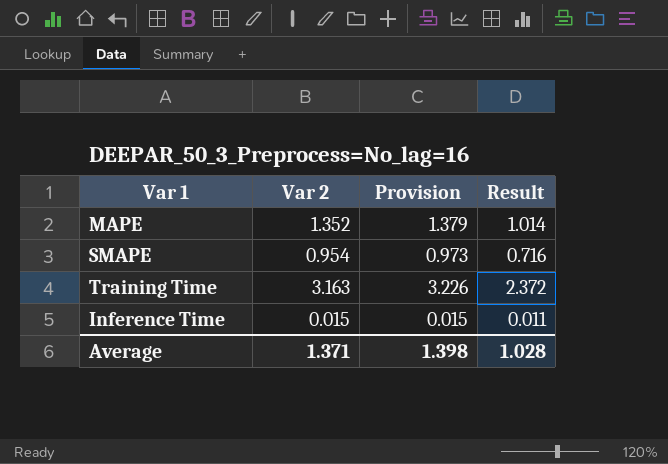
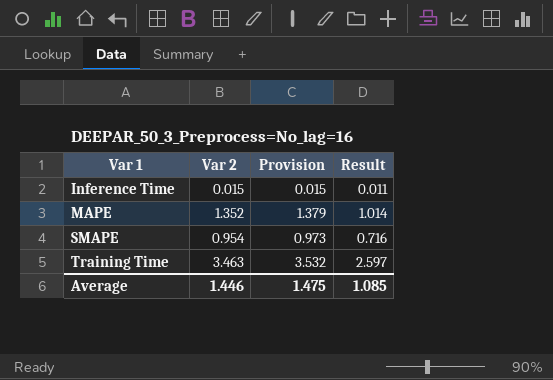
row order: none -> Var 1 ascending
Training Time | Var 2: 3.163 -> 3.463
Training Time | Provision: 3.226 -> 3.532
Training Time | Result: 2.372 -> 2.597
Average | Var 2: 1.371 -> 1.446
Average | Provision: 1.398 -> 1.475
Average | Result: 1.028 -> 1.085

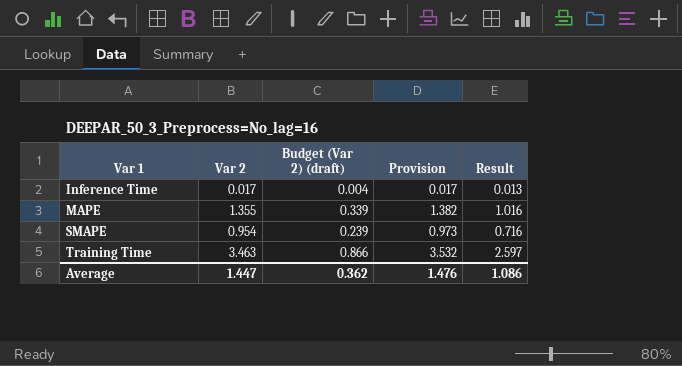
column Budget (Var 2) (draft) | formula: none -> [Var 2] * 0.25
Inference Time | Var 2: 0.015 -> 0.017
Inference Time | Provision: 0.015 -> 0.017
Inference Time | Result: 0.011 -> 0.013
MAPE | Var 2: 1.352 -> 1.355
MAPE | Provision: 1.379 -> 1.382
MAPE | Result: 1.014 -> 1.016
Average | Var 2: 1.446 -> 1.447
Average | Provision: 1.475 -> 1.476
Average | Result: 1.085 -> 1.086

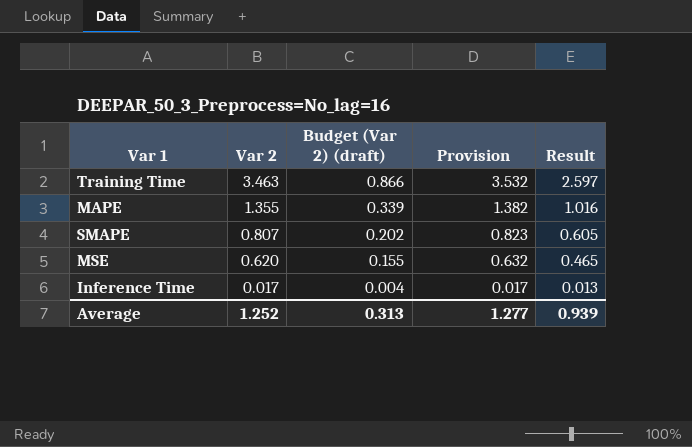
row order: Var 1 ascending -> Var 2 descending
SMAPE | Var 2: 0.954 -> 0.807
SMAPE | Budget (Var 2) (draft): 0.239 -> 0.202
SMAPE | Provision: 0.973 -> 0.823
SMAPE | Result: 0.716 -> 0.605
row MSE: none -> 0.620 | 0.155 | 0.632 | 0.465
Average | Var 2: 1.447 -> 1.252
Average | Budget (Var 2) (draft): 0.362 -> 0.313
Average | Provision: 1.476 -> 1.277
Average | Result: 1.086 -> 0.939

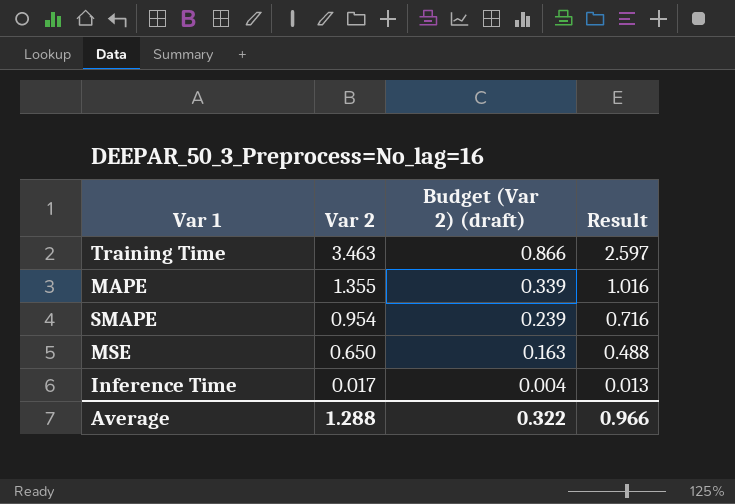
column Provision | formula: [Var 2] * 1.02 -> none
SMAPE | Var 2: 0.807 -> 0.954
SMAPE | Budget (Var 2) (draft): 0.202 -> 0.239
SMAPE | Result: 0.605 -> 0.716
MSE | Var 2: 0.620 -> 0.650
MSE | Budget (Var 2) (draft): 0.155 -> 0.163
MSE | Result: 0.465 -> 0.488
Average | Var 2: 1.252 -> 1.288
Average | Budget (Var 2) (draft): 0.313 -> 0.322
Average | Result: 0.939 -> 0.966

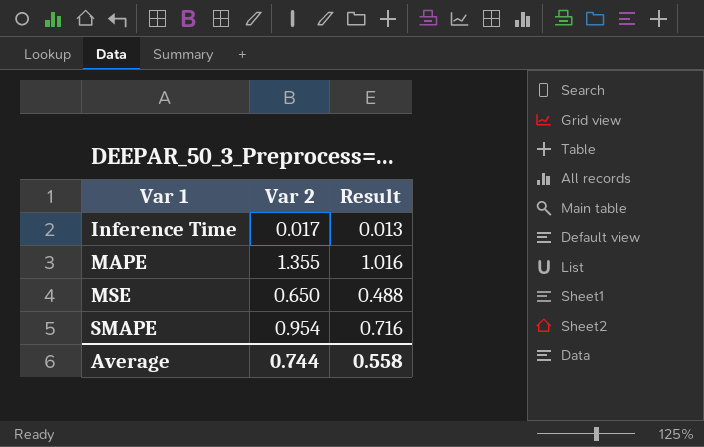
row order: Var 2 descending -> Var 1 ascending
column Budget (Var 2) (draft) | formula: [Var 2] * 0.25 -> none
row Training Time: 3.463 | 0.866 | 2.597 -> none
Average | Var 2: 1.288 -> 0.744
Average | Result: 0.966 -> 0.558

